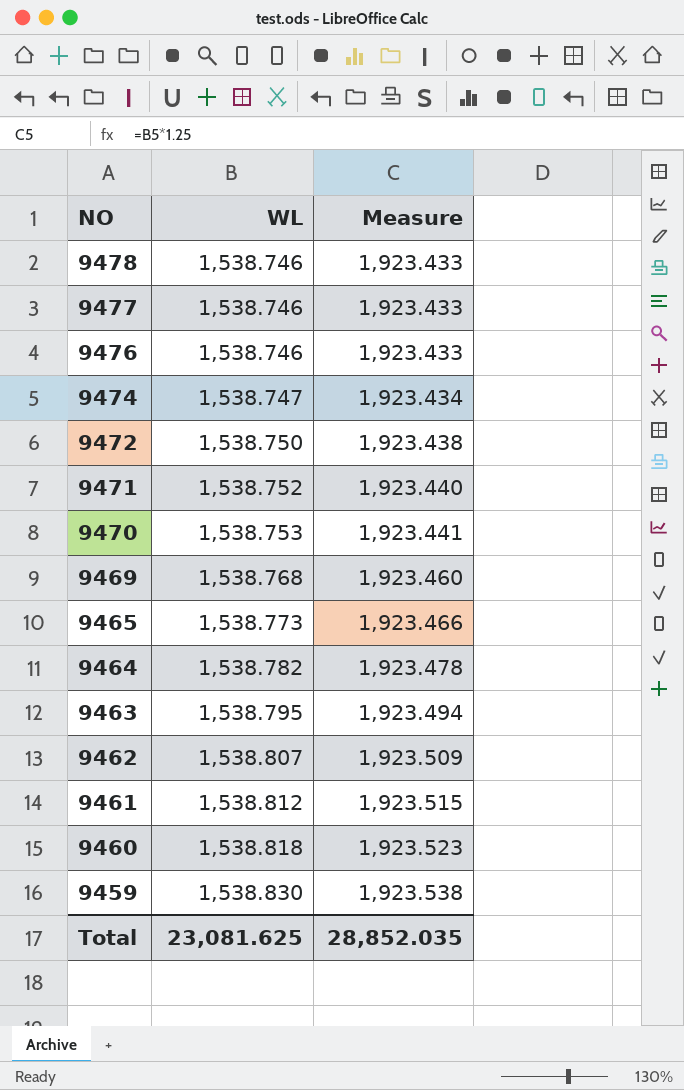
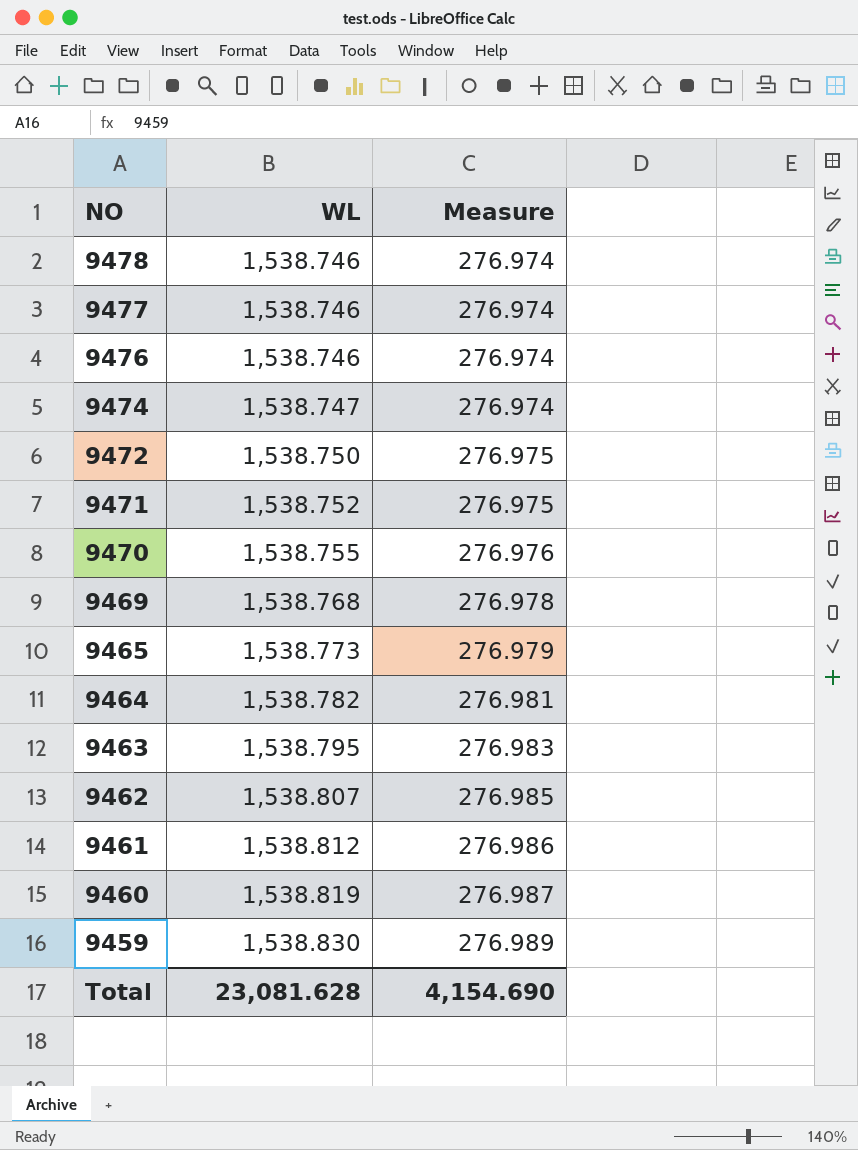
column Measure | formula: [WL] * 1.25 -> [WL] * 0.18
9470 | WL: 1,538.753 -> 1,538.755
9460 | WL: 1,538.818 -> 1,538.819
Total | WL: 23,081.625 -> 23,081.628
Total | Measure: 28,852.035 -> 4,154.690

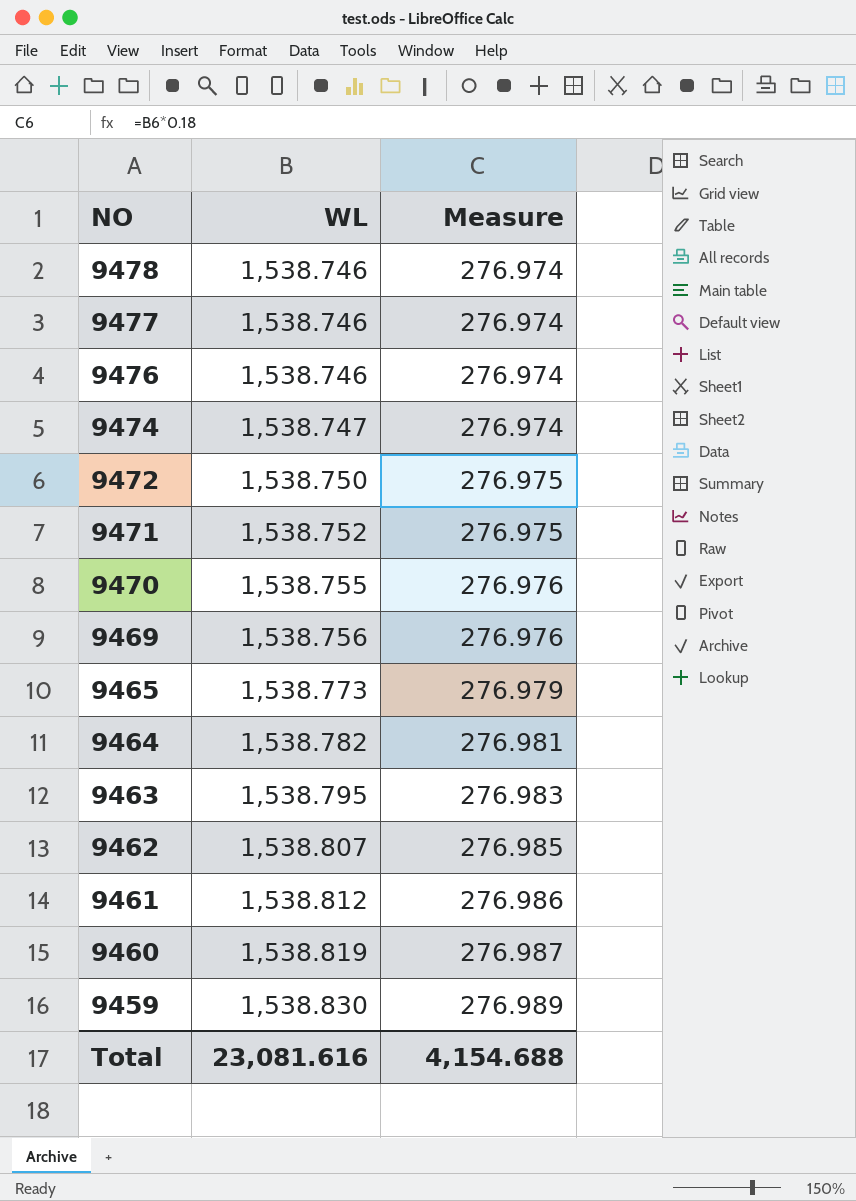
9469 | WL: 1,538.768 -> 1,538.756
9469 | Measure: 276.978 -> 276.976
Total | WL: 23,081.628 -> 23,081.616
Total | Measure: 4,154.690 -> 4,154.688

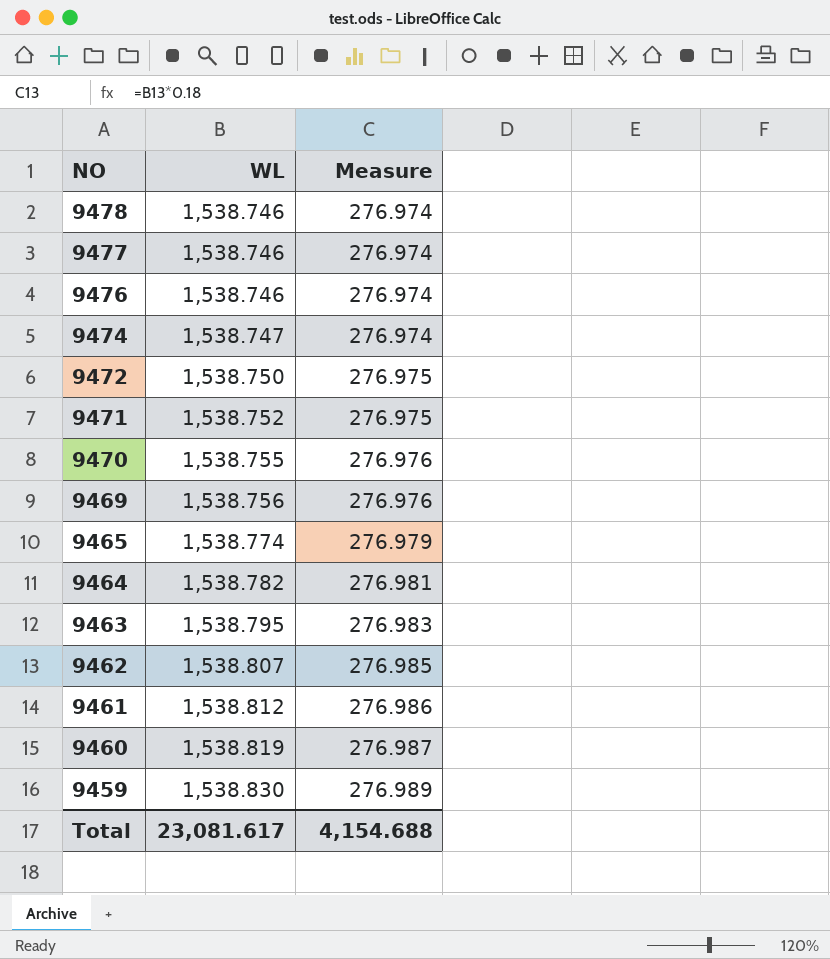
9465 | WL: 1,538.773 -> 1,538.774
Total | WL: 23,081.616 -> 23,081.617

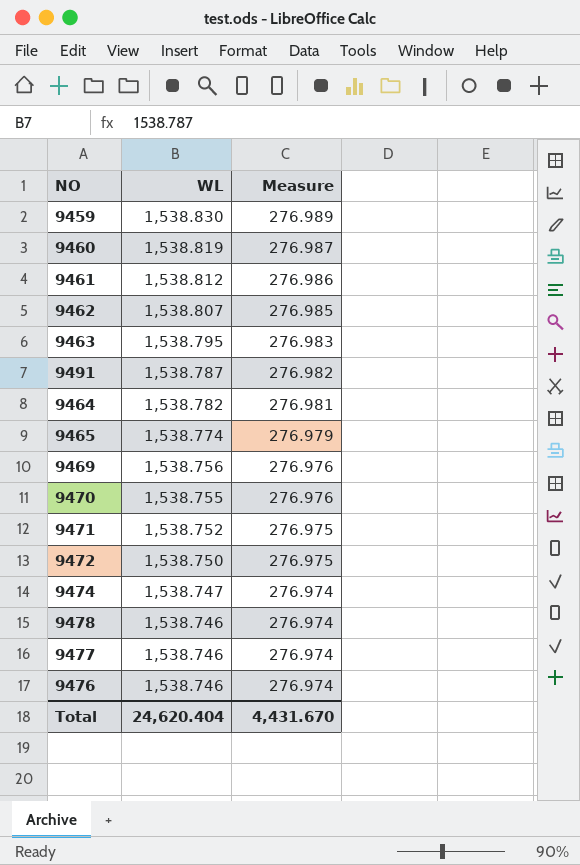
row order: NO descending -> WL descending
row 9491: none -> 1,538.787 | 276.982
Total | WL: 23,081.617 -> 24,620.404
Total | Measure: 4,154.688 -> 4,431.670

